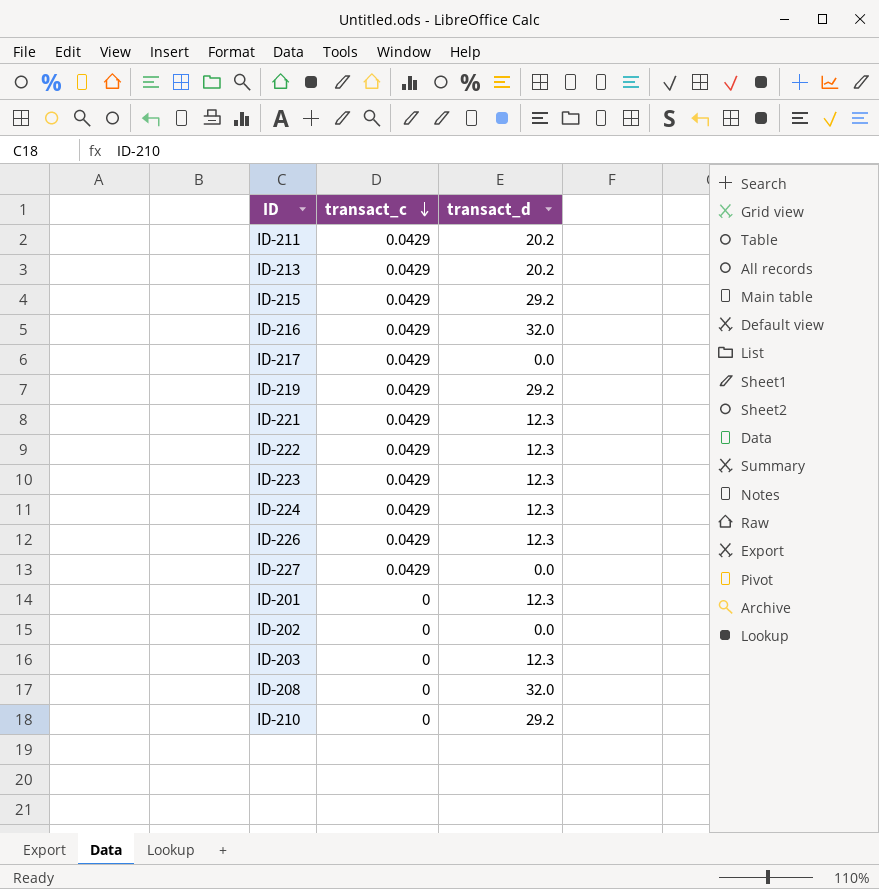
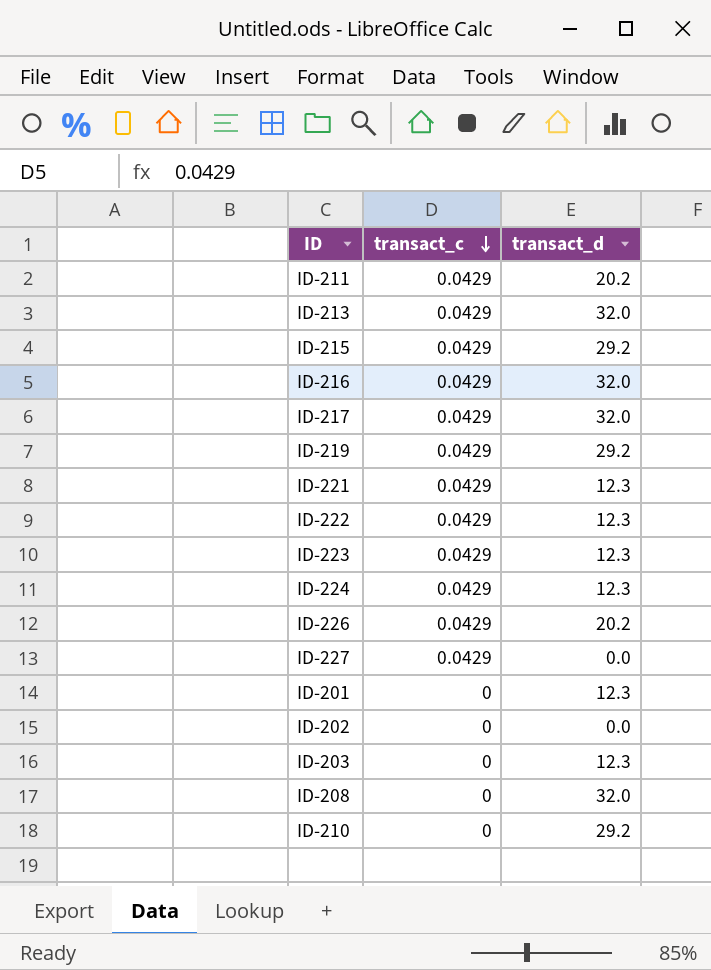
ID-213 | transact_d: 20.2 -> 32.0
ID-217 | transact_d: 0.0 -> 32.0
ID-226 | transact_d: 12.3 -> 20.2

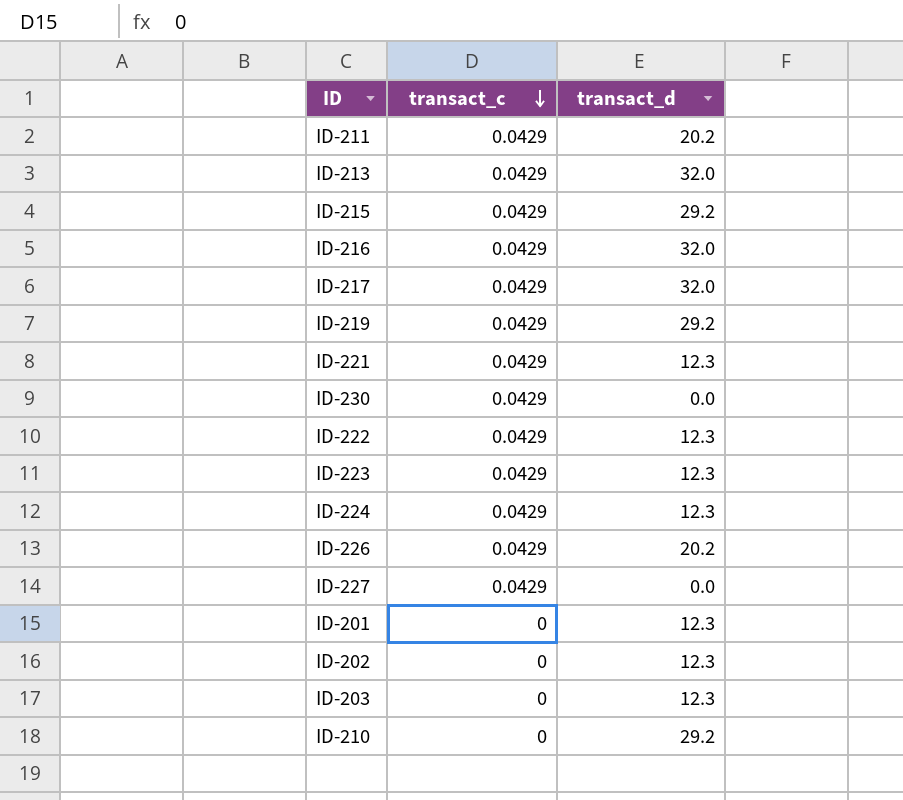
row ID-208: 0 | 32.0 -> none
row ID-230: none -> 0.0429 | 0.0
ID-202 | transact_d: 0.0 -> 12.3

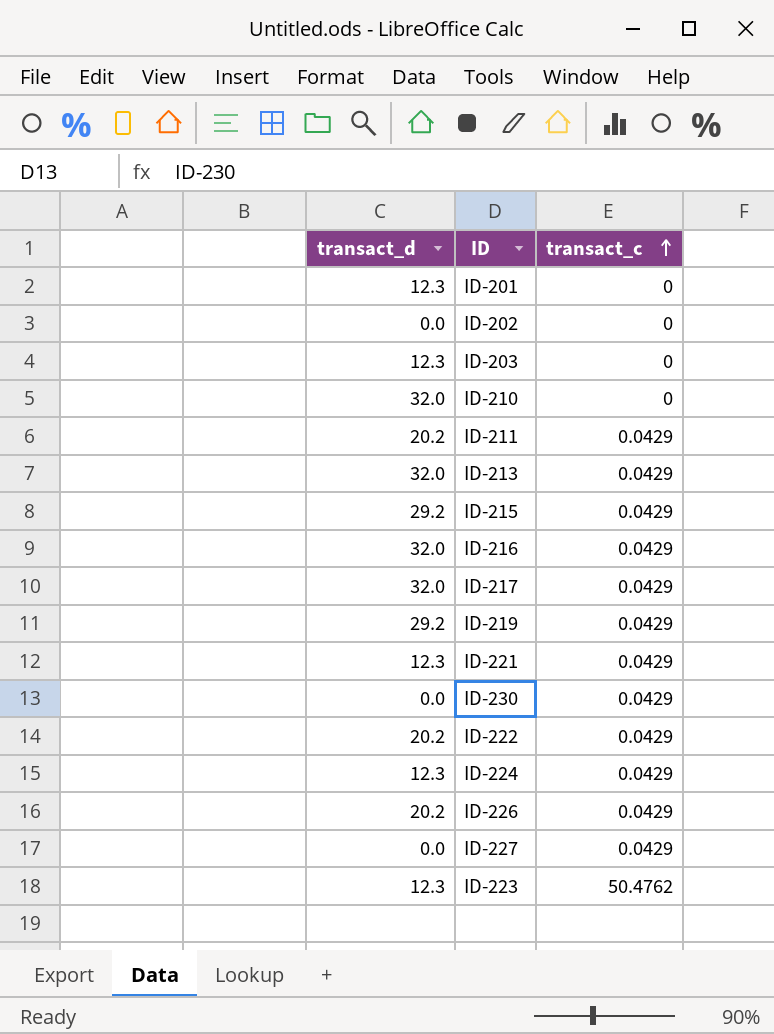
row order: transact_c descending -> transact_c ascending
column transact_d | position: 3 -> 1
ID-202 | transact_d: 12.3 -> 0.0
ID-210 | transact_d: 29.2 -> 32.0
ID-222 | transact_d: 12.3 -> 20.2
ID-223 | transact_c: 0.0429 -> 50.4762

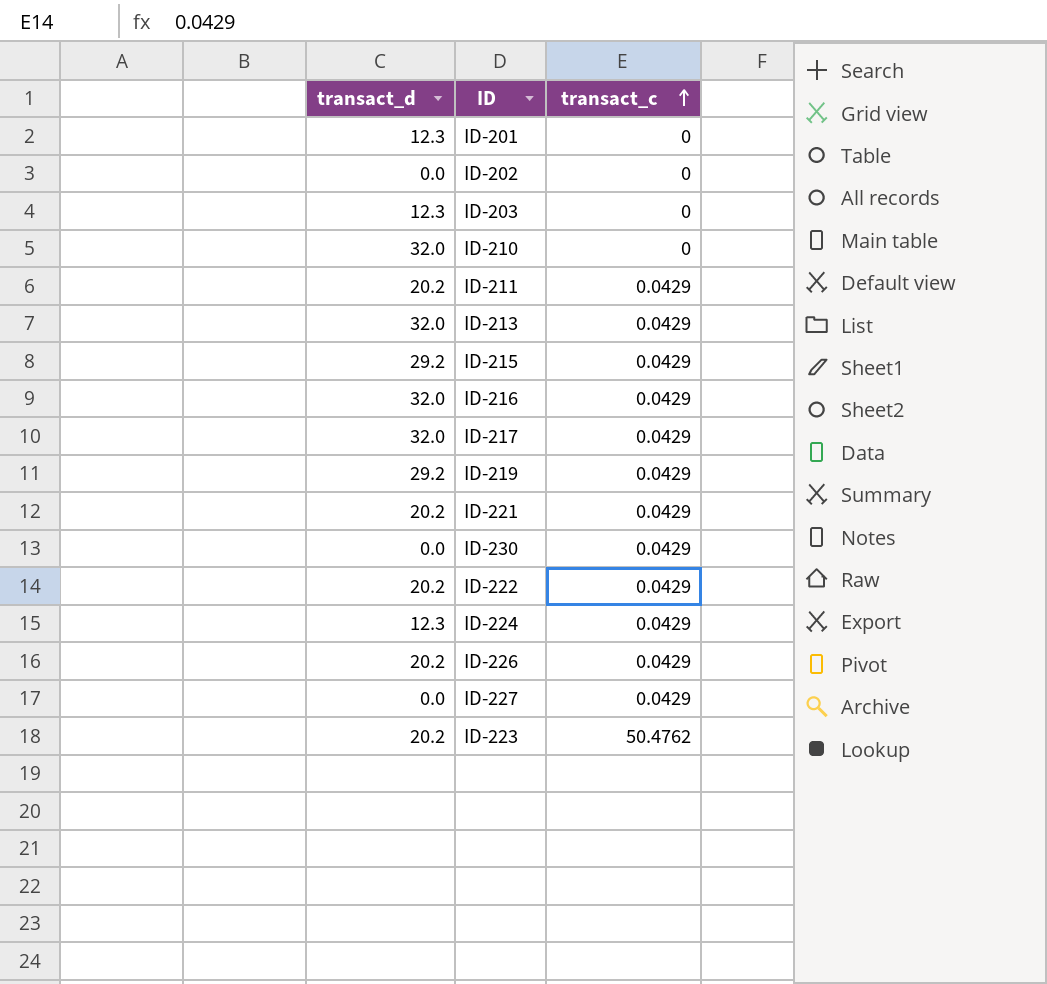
ID-221 | transact_d: 12.3 -> 20.2
ID-223 | transact_d: 12.3 -> 20.2

